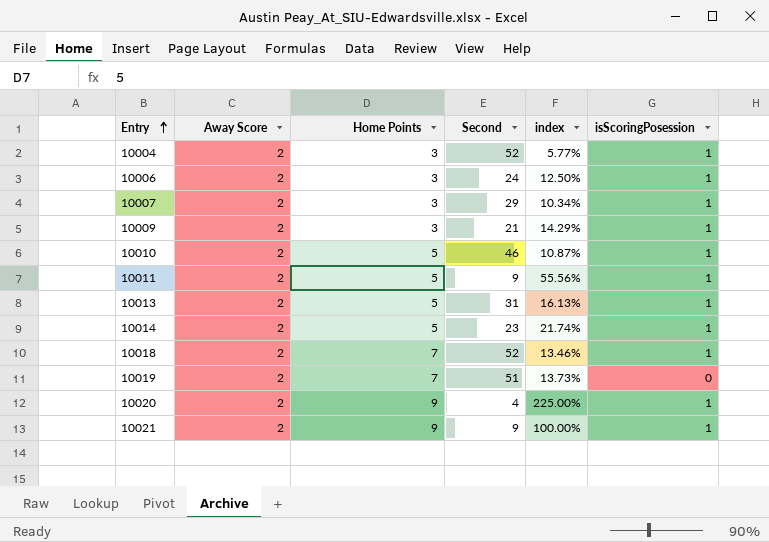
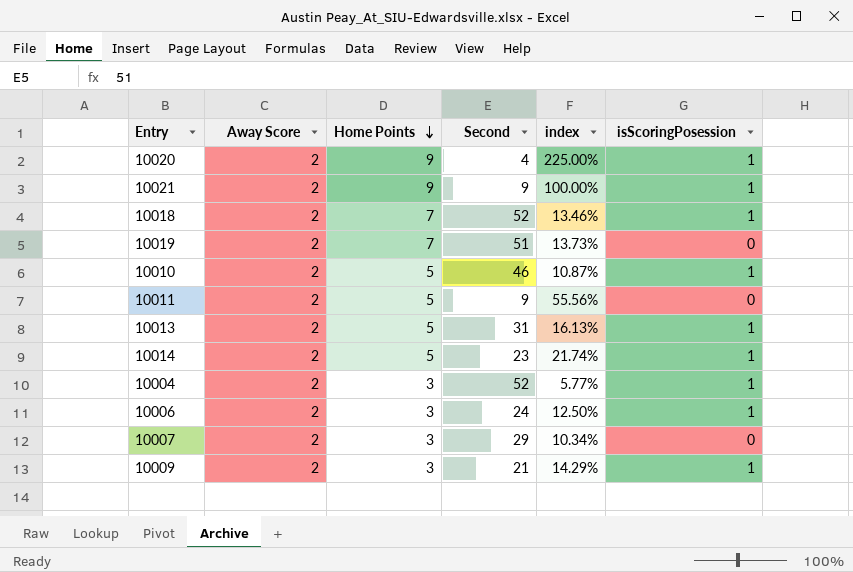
row order: Entry ascending -> Home Points descending
10011 | isScoringPosession: 1 -> 0
10007 | isScoringPosession: 1 -> 0

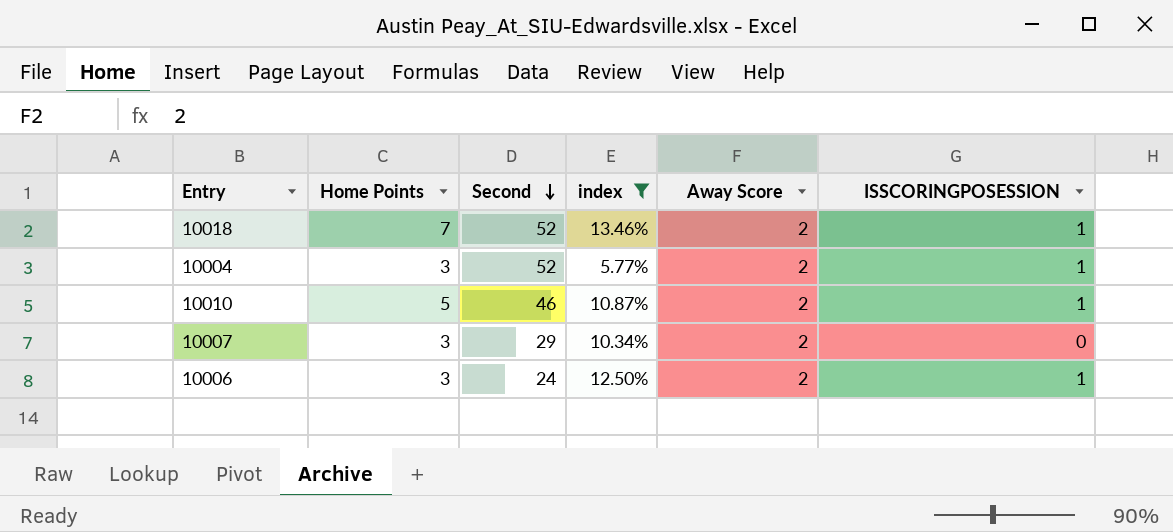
filter: none -> index <= 13.46%
row order: Home Points descending -> Second descending
column Away Score | position: 2 -> 5
column name: isScoringPosession -> ISSCORINGPOSESSION

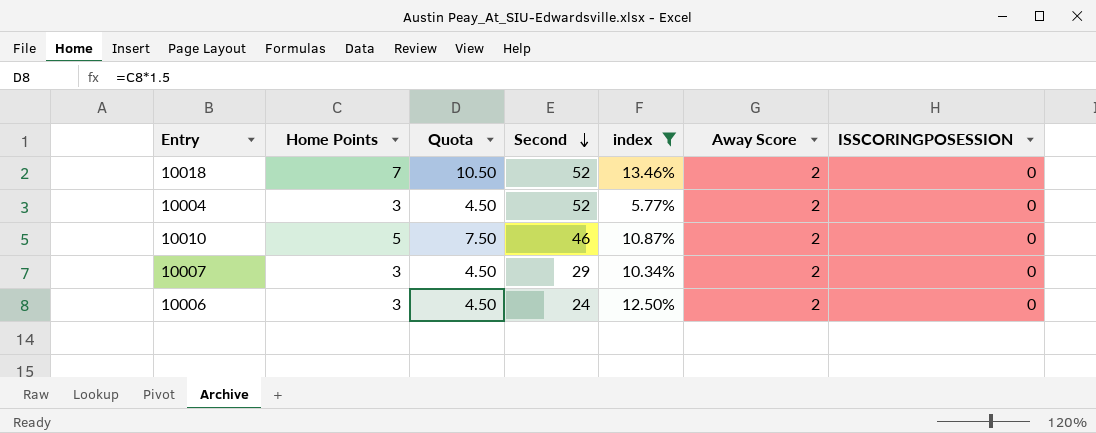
column Quota | formula: none -> [Home Points] * 1.5
10018 | ISSCORINGPOSESSION: 1 -> 0
10004 | ISSCORINGPOSESSION: 1 -> 0
10010 | ISSCORINGPOSESSION: 1 -> 0
10006 | ISSCORINGPOSESSION: 1 -> 0

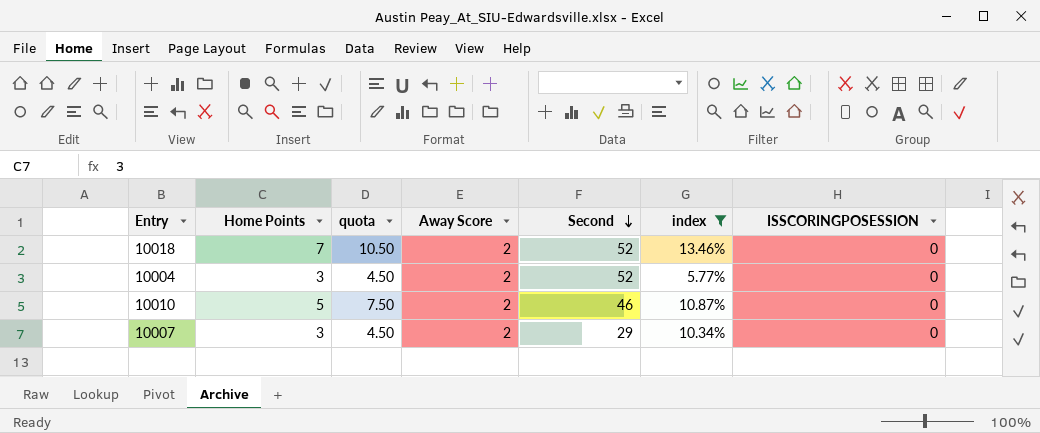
column name: Quota -> quota
column Away Score | position: 6 -> 4
row 10006: 3 | 4.50 | 24 | 12.50% | 2 | 0 -> none

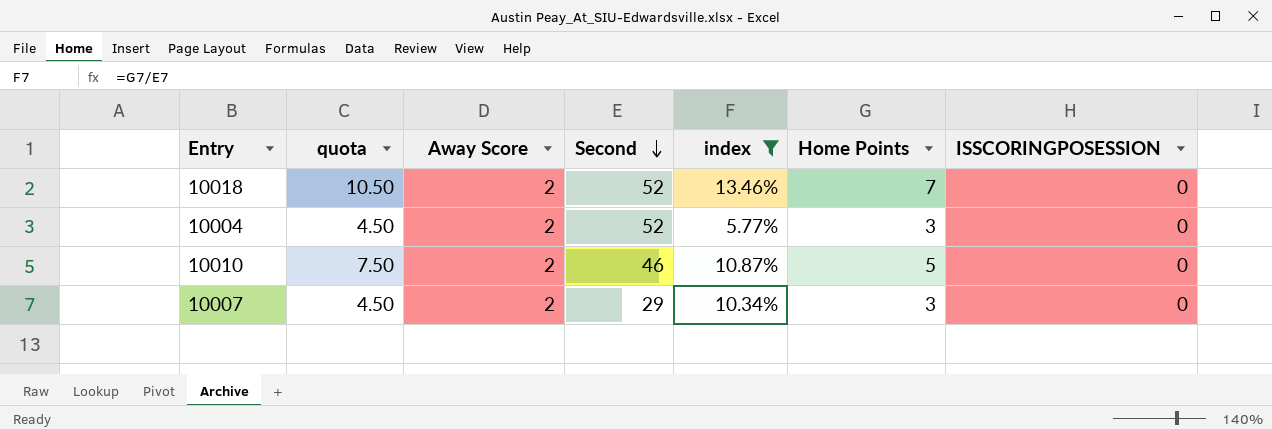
column Home Points | position: 2 -> 6

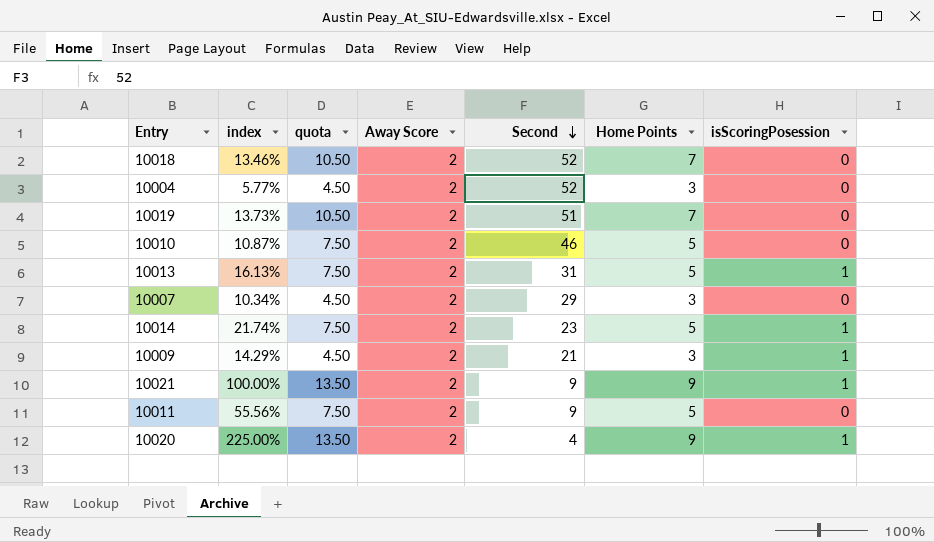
filter: index <= 13.46% -> none
column index | position: 5 -> 2
column name: ISSCORINGPOSESSION -> isScoringPosession

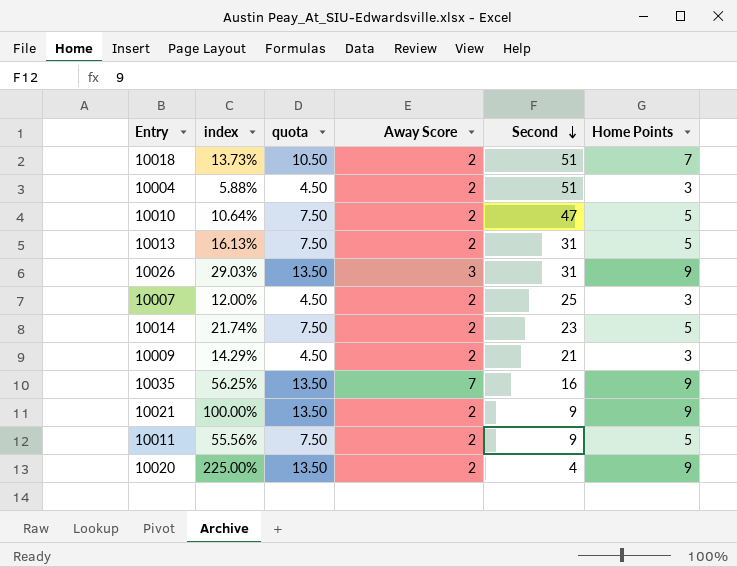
column isScoringPosession | position: 7 -> none
row 10019: 13.73% | 10.50 | 2 | 51 | 7 | 0 -> none
10018 | index: 13.46% -> 13.73%
10018 | Second: 52 -> 51
10004 | index: 5.77% -> 5.88%
10004 | Second: 52 -> 51
10010 | index: 10.87% -> 10.64%
10010 | Second: 46 -> 47
row 10026: none -> 29.03% | 13.50 | 3 | 31 | 9
10007 | index: 10.34% -> 12.00%
10007 | Second: 29 -> 25
row 10035: none -> 56.25% | 13.50 | 7 | 16 | 9

